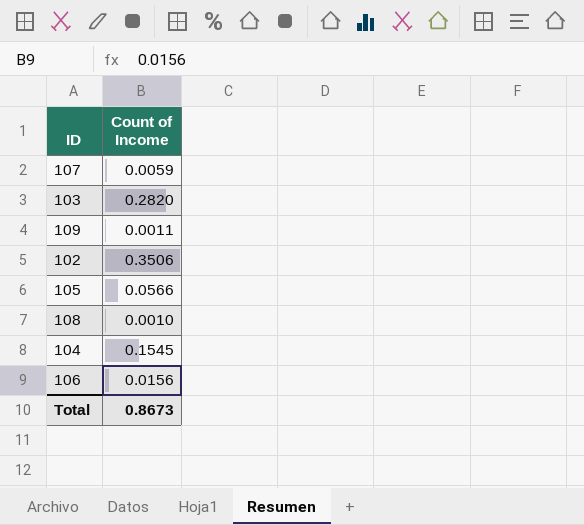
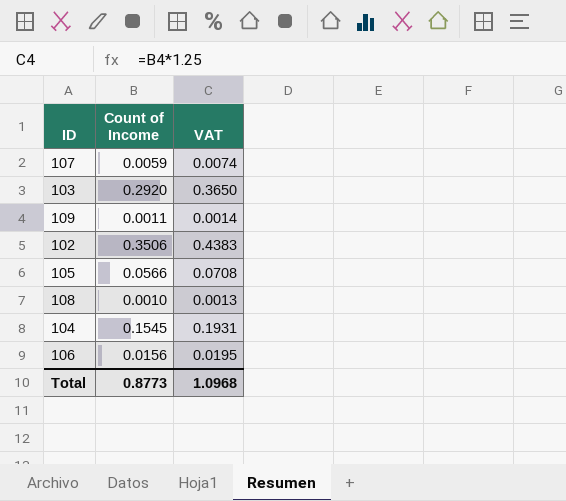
column VAT | formula: none -> [Count of Income] * 1.25
103 | Count of Income: 0.2820 -> 0.2920
Total | Count of Income: 0.8673 -> 0.8773

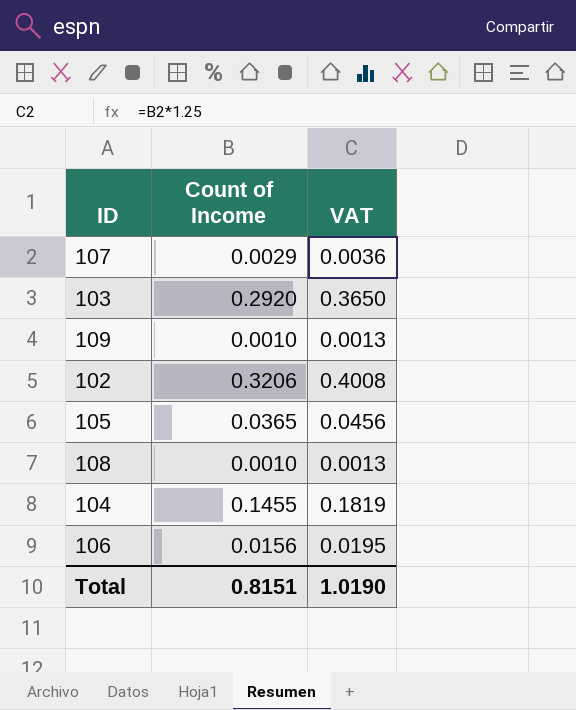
107 | Count of Income: 0.0059 -> 0.0029
107 | VAT: 0.0074 -> 0.0036
109 | Count of Income: 0.0011 -> 0.0010
109 | VAT: 0.0014 -> 0.0013
102 | Count of Income: 0.3506 -> 0.3206
102 | VAT: 0.4383 -> 0.4008
105 | Count of Income: 0.0566 -> 0.0365
105 | VAT: 0.0708 -> 0.0456
104 | Count of Income: 0.1545 -> 0.1455
104 | VAT: 0.1931 -> 0.1819
Total | Count of Income: 0.8773 -> 0.8151
Total | VAT: 1.0968 -> 1.0190

